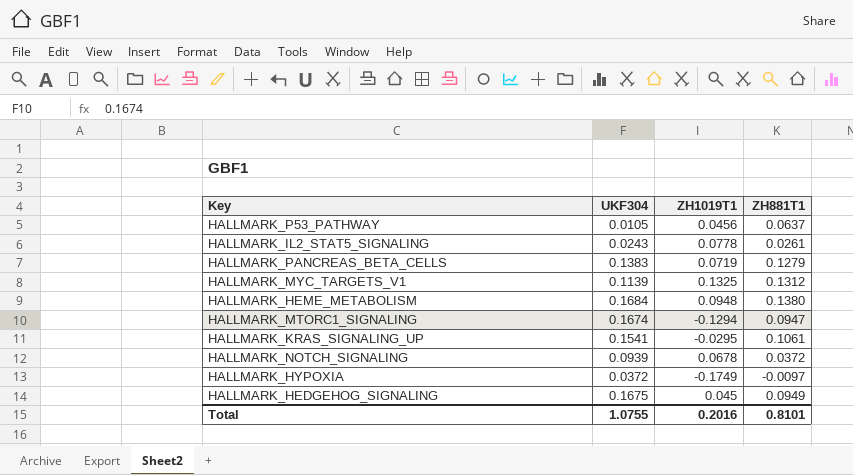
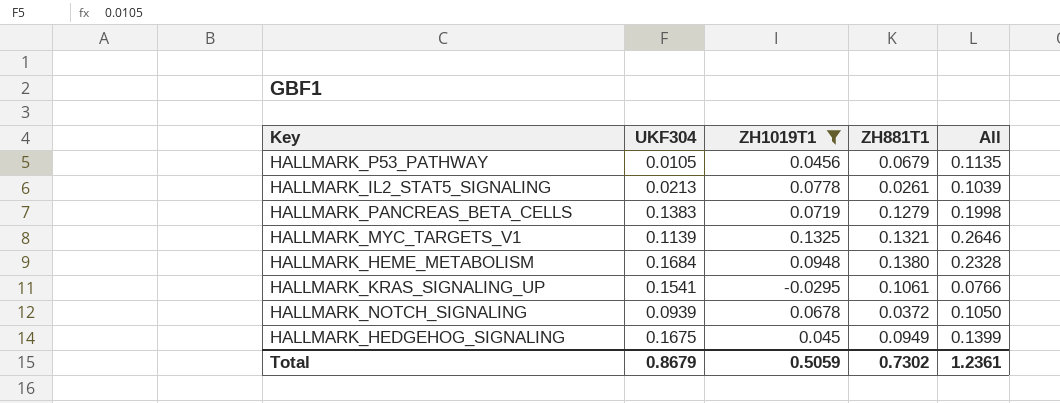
filter: none -> ZH1019T1 >= -0.0295
column All | formula: none -> [ZH1019T1] + [ZH881T1]
HALLMARK_P53_PATHWAY | ZH881T1: 0.0637 -> 0.0679
HALLMARK_IL2_STAT5_SIGNALING | UKF304: 0.0243 -> 0.0213
HALLMARK_MYC_TARGETS_V1 | ZH881T1: 0.1312 -> 0.1321
Total | UKF304: 1.0755 -> 0.8679
Total | ZH1019T1: 0.2016 -> 0.5059
Total | ZH881T1: 0.8101 -> 0.7302

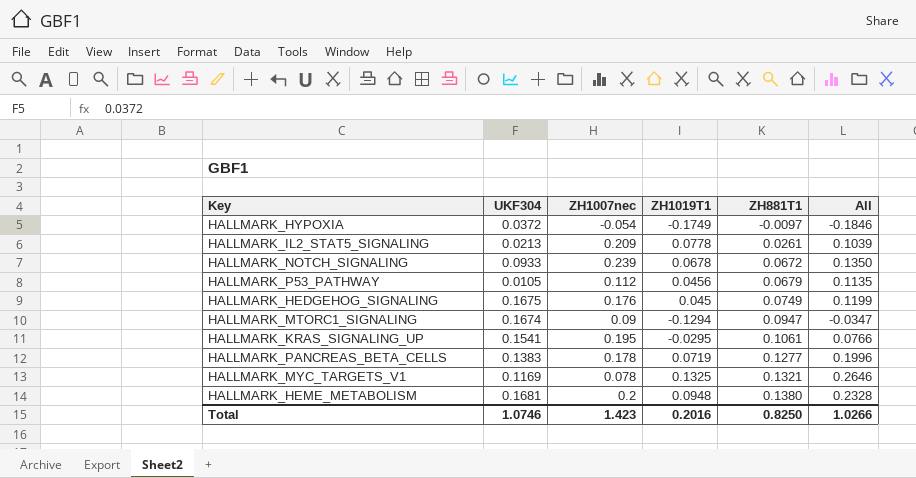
filter: ZH1019T1 >= -0.0295 -> none
row order: none -> ZH881T1 ascending
column ZH1007nec | position: none -> 3
HALLMARK_NOTCH_SIGNALING | UKF304: 0.0939 -> 0.0933
HALLMARK_NOTCH_SIGNALING | ZH881T1: 0.0372 -> 0.0672
HALLMARK_NOTCH_SIGNALING | All: 0.1050 -> 0.1350
HALLMARK_HEDGEHOG_SIGNALING | ZH881T1: 0.0949 -> 0.0749
HALLMARK_HEDGEHOG_SIGNALING | All: 0.1399 -> 0.1199
HALLMARK_PANCREAS_BETA_CELLS | ZH881T1: 0.1279 -> 0.1277
HALLMARK_PANCREAS_BETA_CELLS | All: 0.1998 -> 0.1996
HALLMARK_MYC_TARGETS_V1 | UKF304: 0.1139 -> 0.1169
HALLMARK_HEME_METABOLISM | UKF304: 0.1684 -> 0.1681
Total | UKF304: 0.8679 -> 1.0746
Total | ZH1019T1: 0.5059 -> 0.2016
Total | ZH881T1: 0.7302 -> 0.8250
Total | All: 1.2361 -> 1.0266

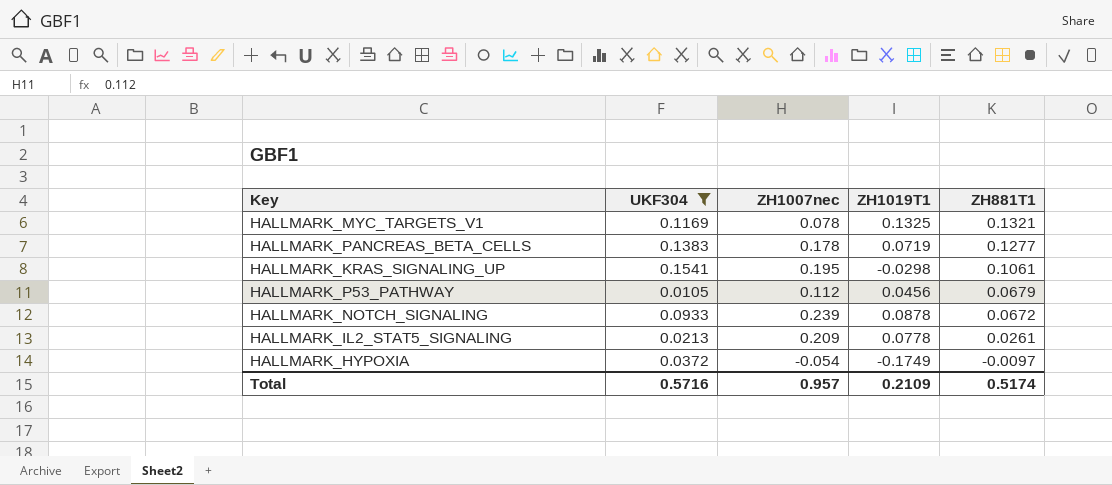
filter: none -> UKF304 <= 0.1541
row order: ZH881T1 ascending -> ZH881T1 descending
column All | formula: [ZH1019T1] + [ZH881T1] -> none
HALLMARK_KRAS_SIGNALING_UP | ZH1019T1: -0.0295 -> -0.0298
HALLMARK_NOTCH_SIGNALING | ZH1019T1: 0.0678 -> 0.0878
Total | UKF304: 1.0746 -> 0.5716
Total | ZH1007nec: 1.423 -> 0.957
Total | ZH1019T1: 0.2016 -> 0.2109
Total | ZH881T1: 0.8250 -> 0.5174

